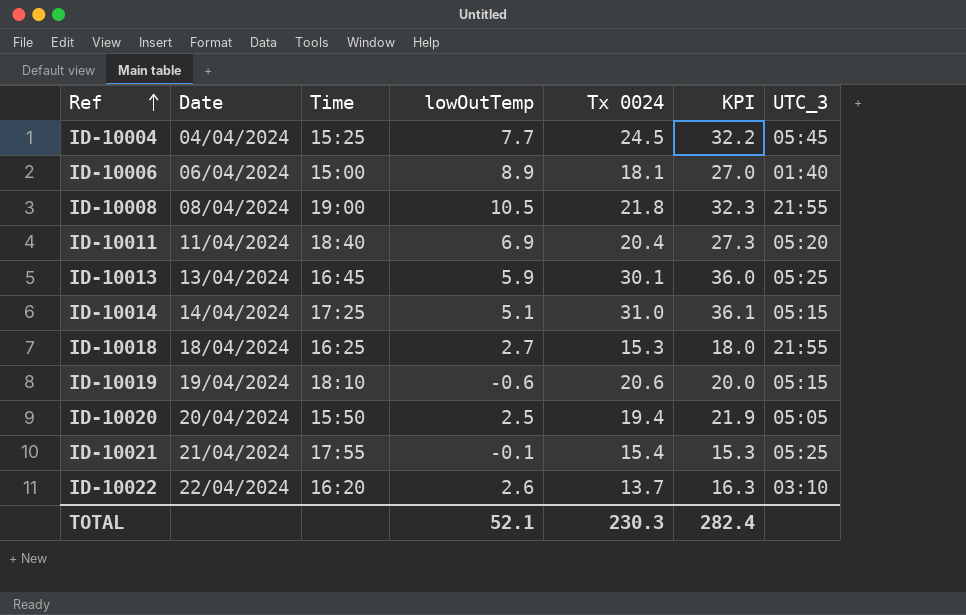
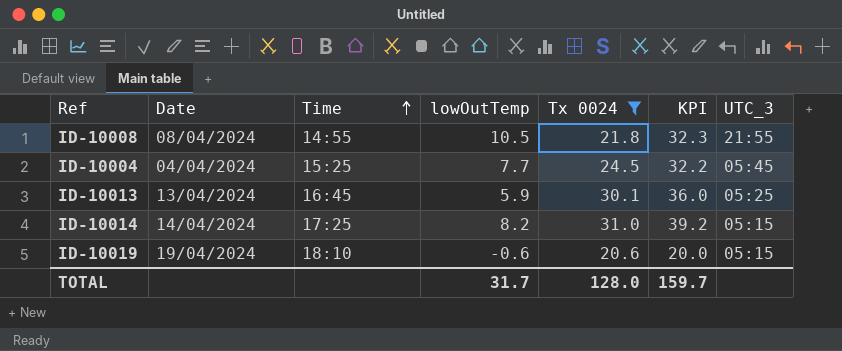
filter: none -> Tx 0024 >= 20.6
row order: Ref ascending -> Time ascending
ID-10008 | Time: 19:00 -> 14:55
ID-10014 | lowOutTemp: 5.1 -> 8.2
ID-10014 | KPI: 36.1 -> 39.2
TOTAL | lowOutTemp: 52.1 -> 31.7
TOTAL | Tx 0024: 230.3 -> 128.0
TOTAL | KPI: 282.4 -> 159.7

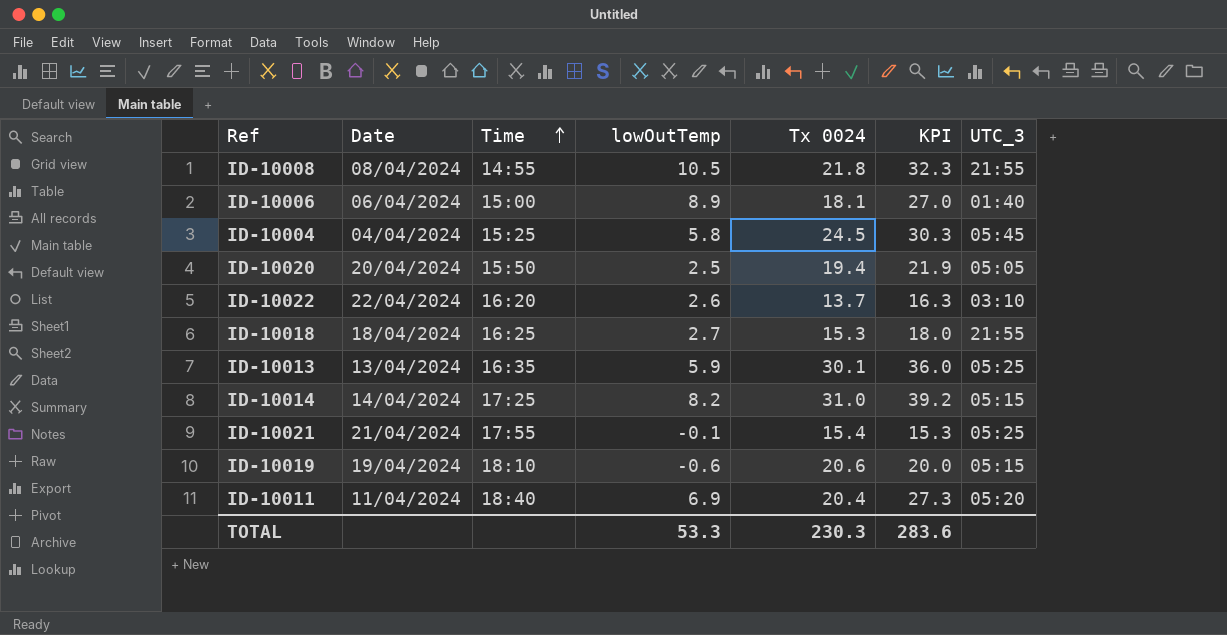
filter: Tx 0024 >= 20.6 -> none
ID-10004 | lowOutTemp: 7.7 -> 5.8
ID-10004 | KPI: 32.2 -> 30.3
ID-10013 | Time: 16:45 -> 16:35
TOTAL | lowOutTemp: 31.7 -> 53.3
TOTAL | Tx 0024: 128.0 -> 230.3
TOTAL | KPI: 159.7 -> 283.6

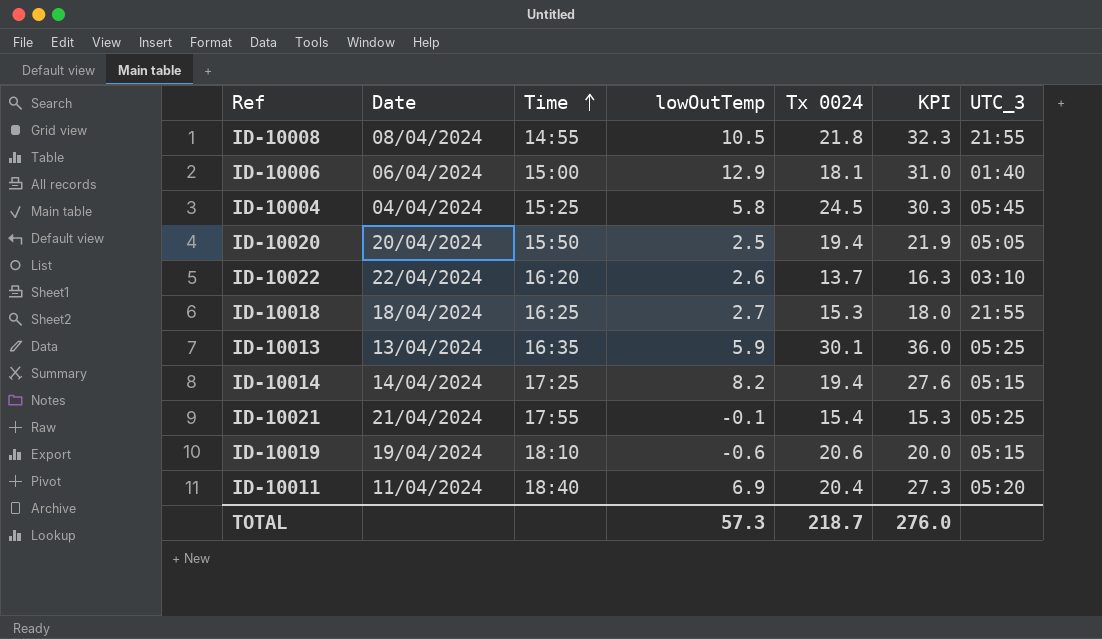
ID-10006 | lowOutTemp: 8.9 -> 12.9
ID-10006 | KPI: 27.0 -> 31.0
ID-10014 | Tx 0024: 31.0 -> 19.4
ID-10014 | KPI: 39.2 -> 27.6
TOTAL | lowOutTemp: 53.3 -> 57.3
TOTAL | Tx 0024: 230.3 -> 218.7
TOTAL | KPI: 283.6 -> 276.0

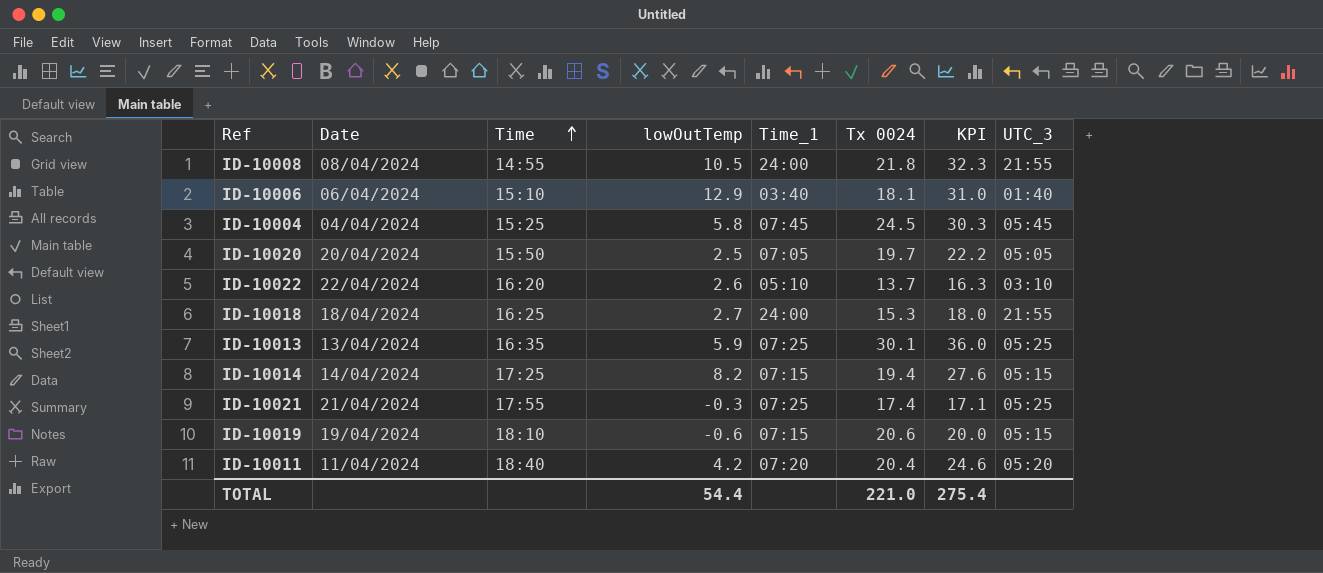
column Time_1 | position: none -> 5
ID-10006 | Time: 15:00 -> 15:10
ID-10020 | Tx 0024: 19.4 -> 19.7
ID-10020 | KPI: 21.9 -> 22.2
ID-10021 | lowOutTemp: -0.1 -> -0.3
ID-10021 | Tx 0024: 15.4 -> 17.4
ID-10021 | KPI: 15.3 -> 17.1
ID-10011 | lowOutTemp: 6.9 -> 4.2
ID-10011 | KPI: 27.3 -> 24.6
TOTAL | lowOutTemp: 57.3 -> 54.4
TOTAL | Tx 0024: 218.7 -> 221.0
TOTAL | KPI: 276.0 -> 275.4

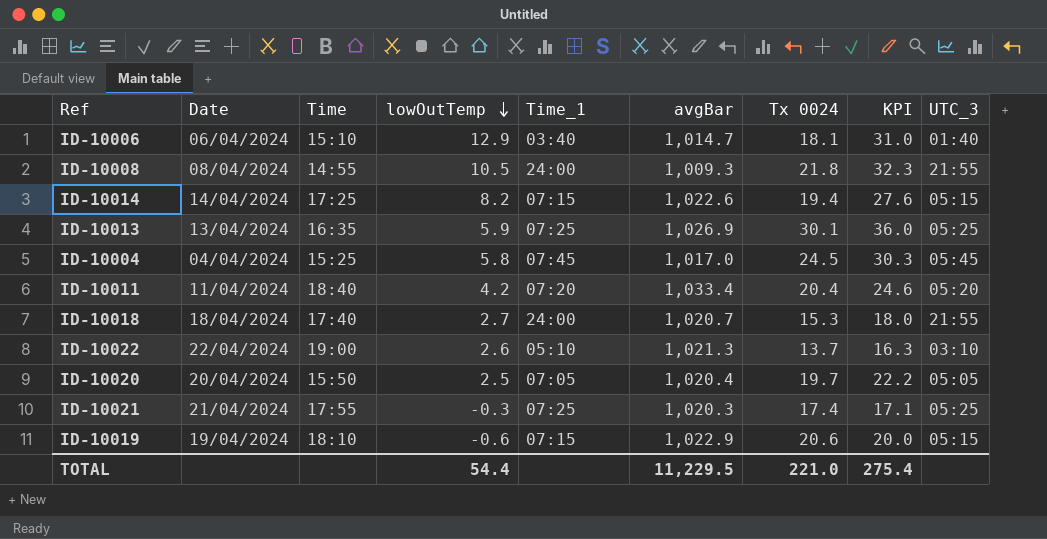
row order: Time ascending -> lowOutTemp descending
column avgBar | position: none -> 6
ID-10018 | Time: 16:25 -> 17:40
ID-10022 | Time: 16:20 -> 19:00

